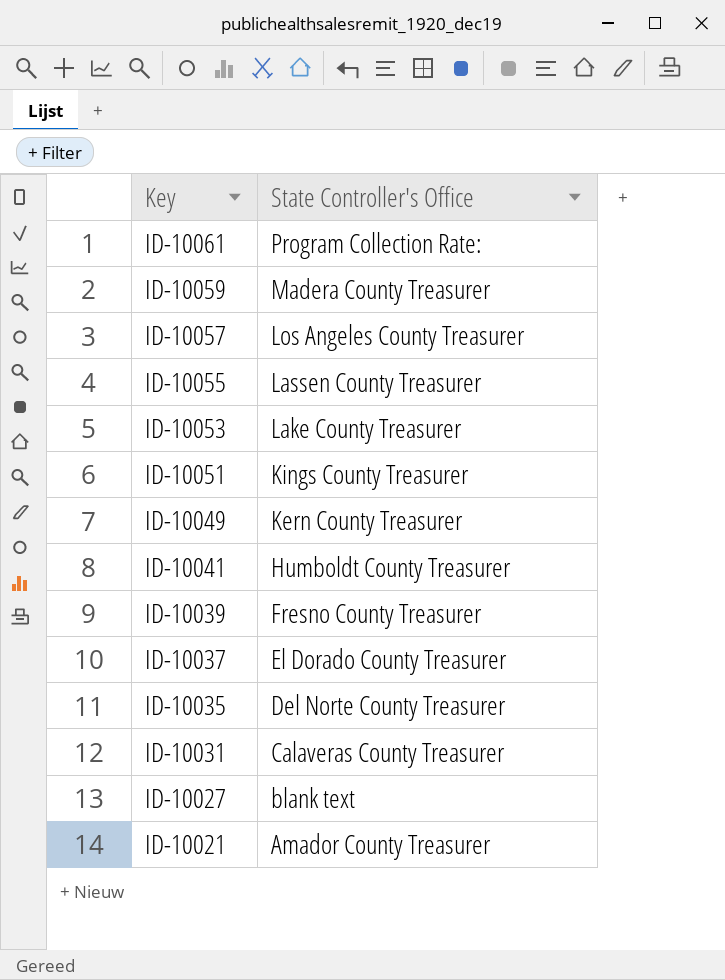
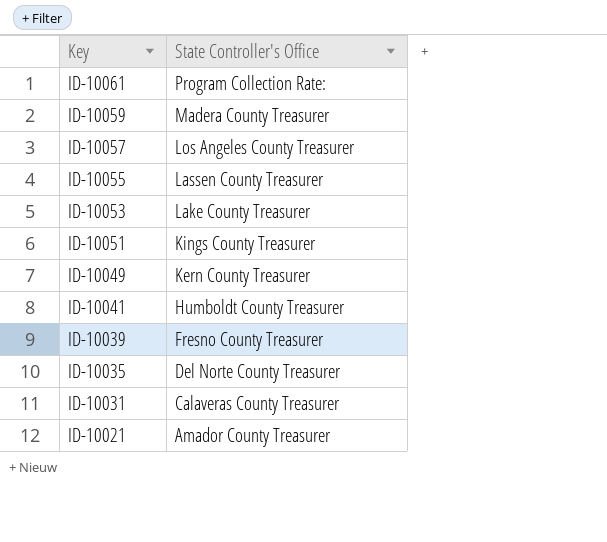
row ID-10037: El Dorado County Treasurer -> none
row ID-10027: blank text -> none

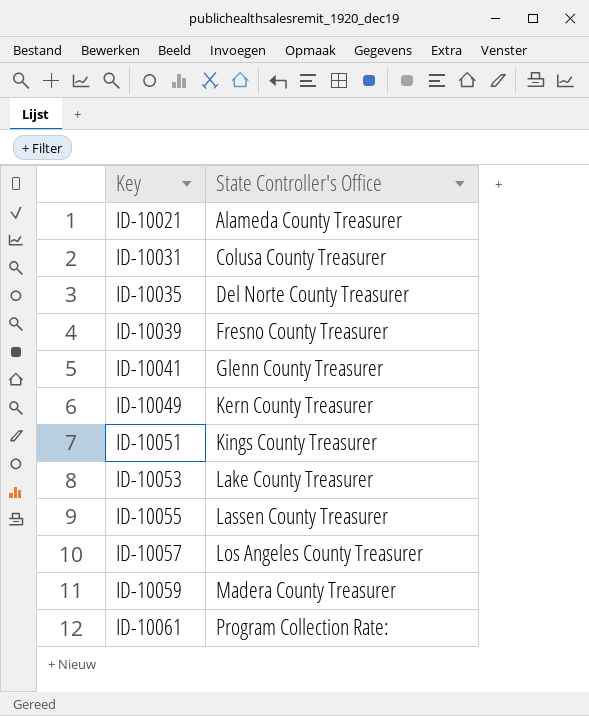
row order: Key descending -> Key ascending
ID-10021 | State Controller's Office: Amador County Treasurer -> Alameda County Treasurer
ID-10031 | State Controller's Office: Calaveras County Treasurer -> Colusa County Treasurer
ID-10041 | State Controller's Office: Humboldt County Treasurer -> Glenn County Treasurer

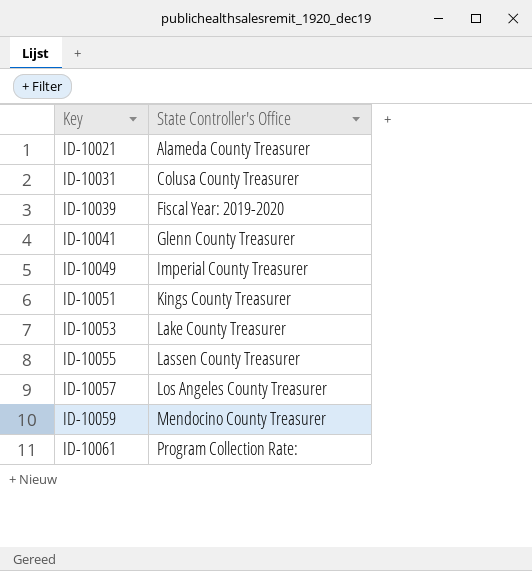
row ID-10035: Del Norte County Treasurer -> none
ID-10039 | State Controller's Office: Fresno County Treasurer -> Fiscal Year: 2019-2020
ID-10049 | State Controller's Office: Kern County Treasurer -> Imperial County Treasurer
ID-10059 | State Controller's Office: Madera County Treasurer -> Mendocino County Treasurer

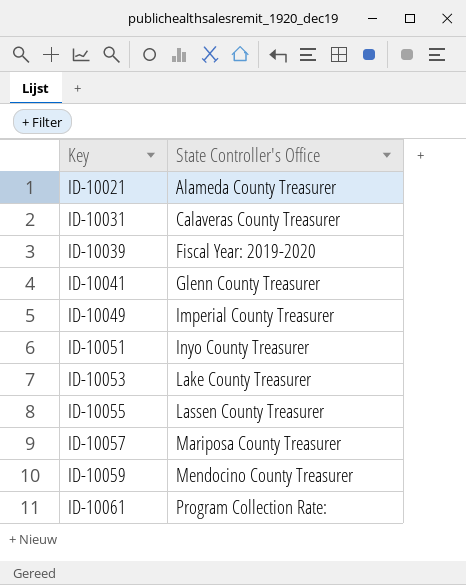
ID-10031 | State Controller's Office: Colusa County Treasurer -> Calaveras County Treasurer
ID-10051 | State Controller's Office: Kings County Treasurer -> Inyo County Treasurer
ID-10057 | State Controller's Office: Los Angeles County Treasurer -> Mariposa County Treasurer

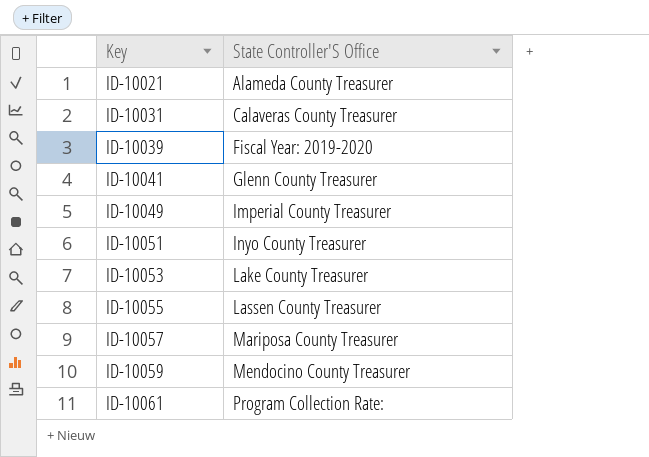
column name: State Controller's Office -> State Controller'S Office

